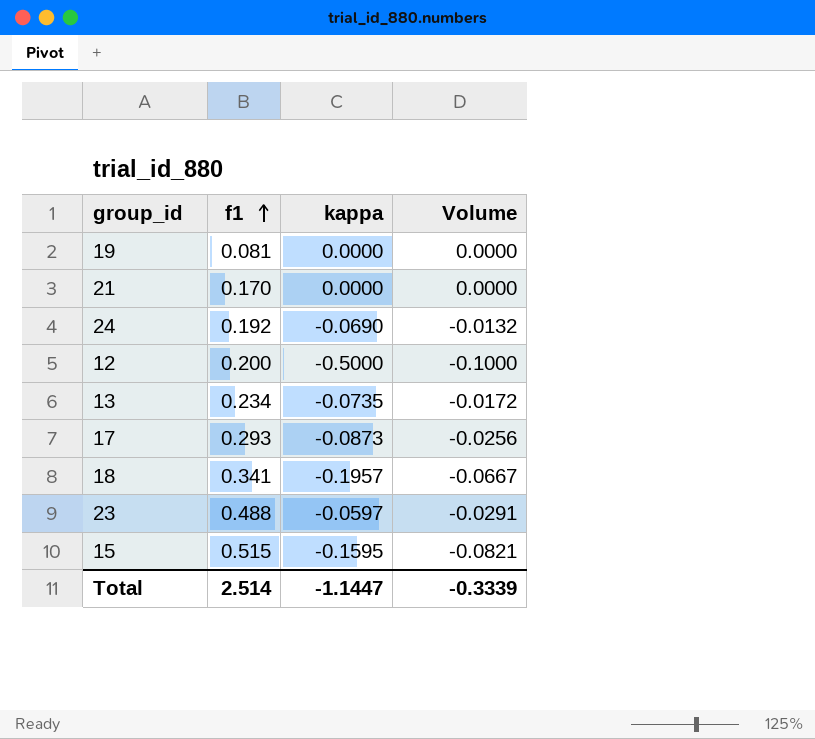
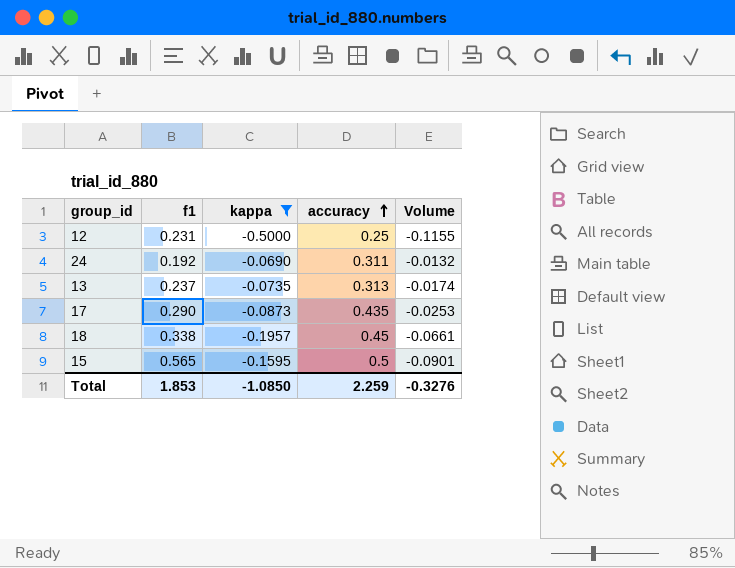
filter: none -> kappa <= -0.0690
row order: f1 ascending -> accuracy ascending
column accuracy | position: none -> 4
12 | f1: 0.200 -> 0.231
12 | Volume: -0.1000 -> -0.1155
13 | f1: 0.234 -> 0.237
13 | Volume: -0.0172 -> -0.0174
17 | f1: 0.293 -> 0.290
17 | Volume: -0.0256 -> -0.0253
18 | f1: 0.341 -> 0.338
18 | Volume: -0.0667 -> -0.0661
15 | f1: 0.515 -> 0.565
15 | Volume: -0.0821 -> -0.0901
Total | f1: 2.514 -> 1.853
Total | kappa: -1.1447 -> -1.0850
Total | Volume: -0.3339 -> -0.3276

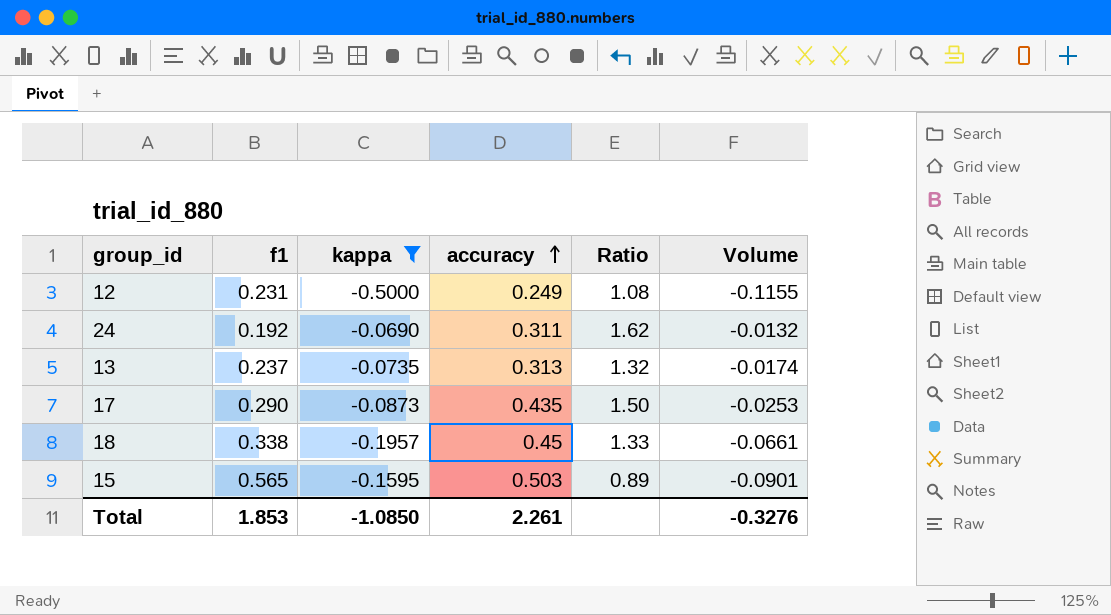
column Ratio | formula: none -> [accuracy] / [f1]
12 | accuracy: 0.25 -> 0.249
15 | accuracy: 0.5 -> 0.503
Total | accuracy: 2.259 -> 2.261

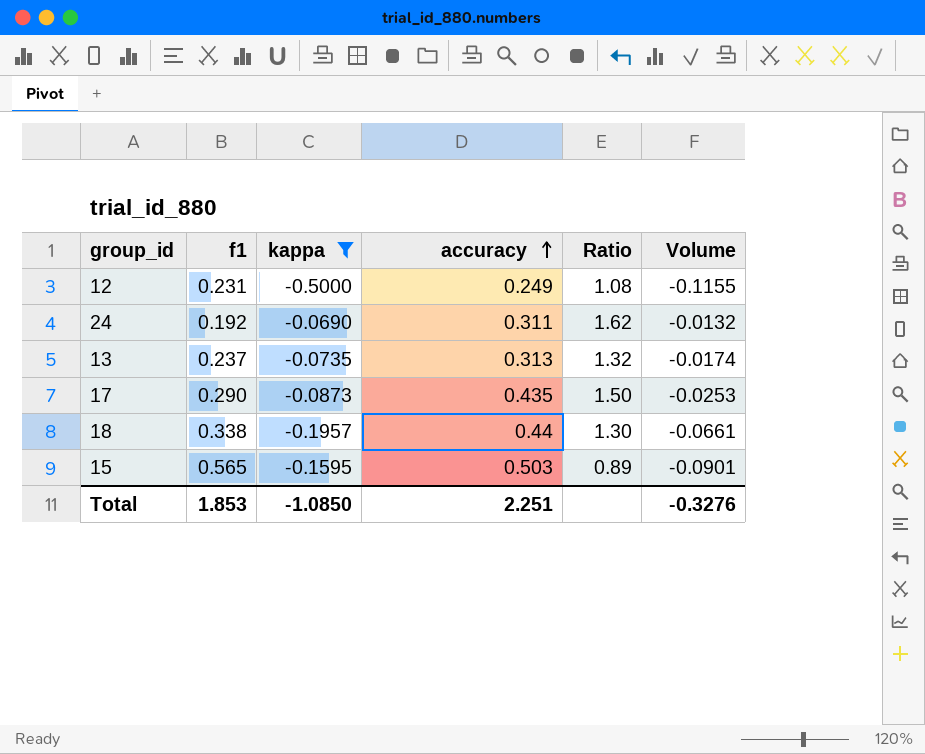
18 | accuracy: 0.45 -> 0.44
18 | Ratio: 1.33 -> 1.30
Total | accuracy: 2.261 -> 2.251

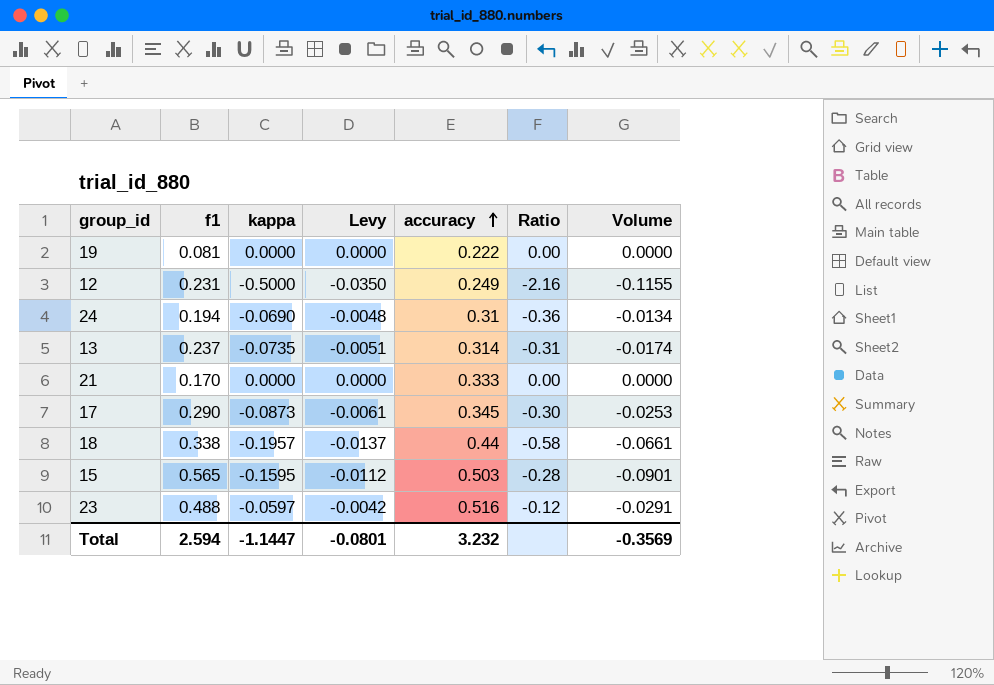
filter: kappa <= -0.0690 -> none
column Levy | formula: none -> [kappa] * 0.07
column Ratio | formula: [accuracy] / [f1] -> [kappa] / [f1]
24 | f1: 0.192 -> 0.194
24 | accuracy: 0.311 -> 0.31
24 | Volume: -0.0132 -> -0.0134
13 | accuracy: 0.313 -> 0.314
17 | accuracy: 0.435 -> 0.345
Total | f1: 1.853 -> 2.594
Total | kappa: -1.0850 -> -1.1447
Total | accuracy: 2.251 -> 3.232
Total | Volume: -0.3276 -> -0.3569

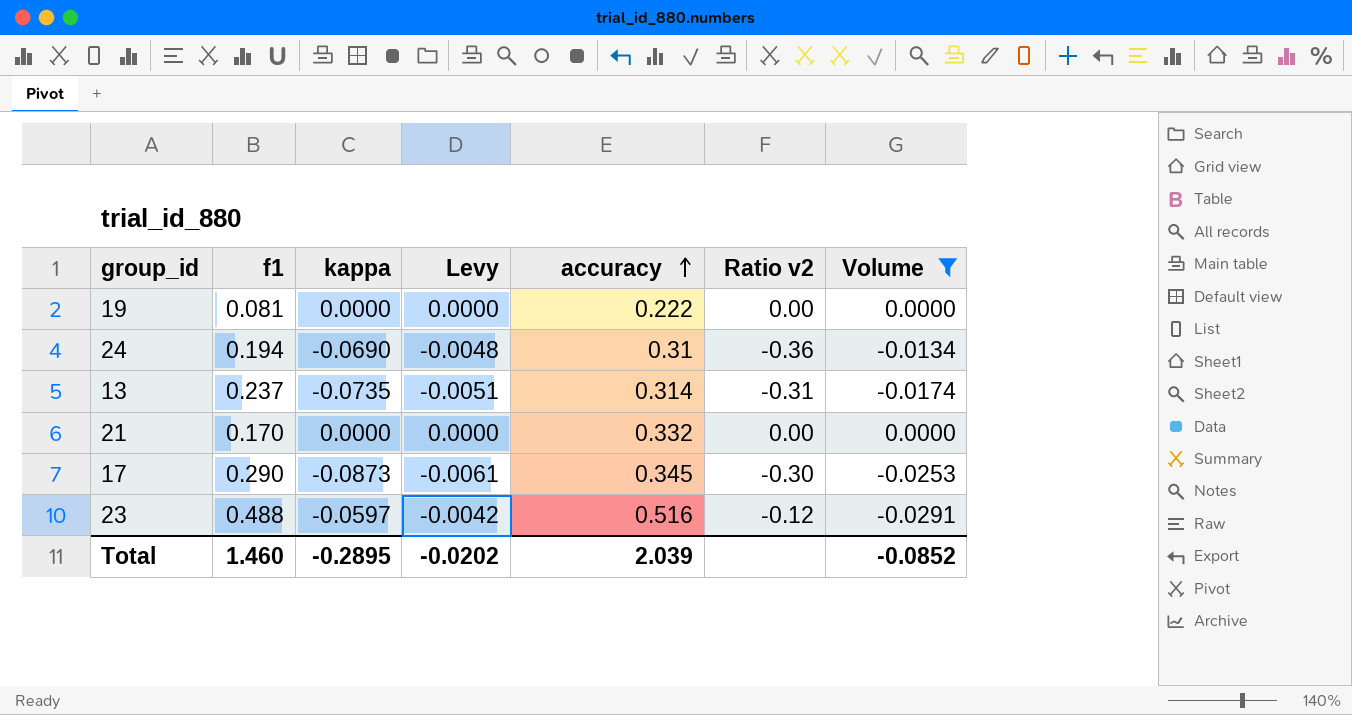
filter: none -> Volume >= -0.0291
column name: Ratio -> Ratio v2
21 | accuracy: 0.333 -> 0.332
Total | f1: 2.594 -> 1.460
Total | kappa: -1.1447 -> -0.2895
Total | Levy: -0.0801 -> -0.0202
Total | accuracy: 3.232 -> 2.039
Total | Volume: -0.3569 -> -0.0852

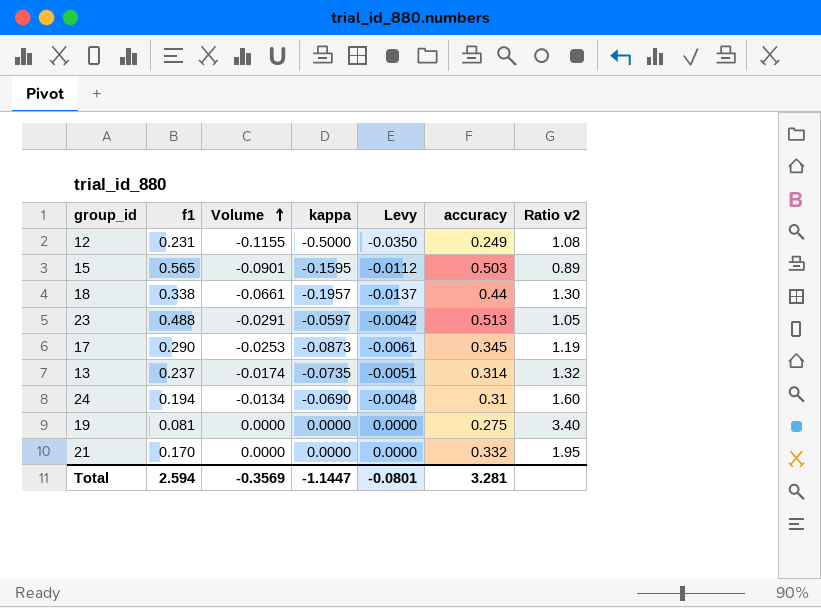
filter: Volume >= -0.0291 -> none
row order: accuracy ascending -> Volume ascending
column Volume | position: 7 -> 3
column Ratio v2 | formula: [kappa] / [f1] -> [accuracy] / [f1]
23 | accuracy: 0.516 -> 0.513
19 | accuracy: 0.222 -> 0.275
Total | f1: 1.460 -> 2.594
Total | Volume: -0.0852 -> -0.3569
Total | kappa: -0.2895 -> -1.1447
Total | Levy: -0.0202 -> -0.0801
Total | accuracy: 2.039 -> 3.281

